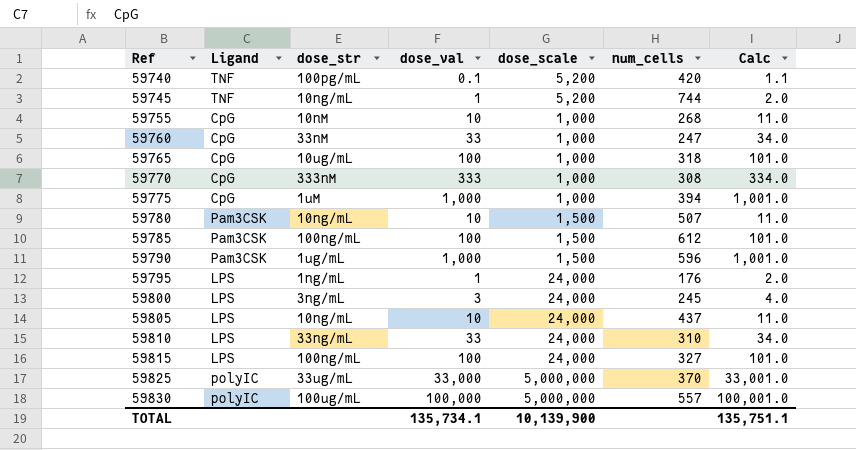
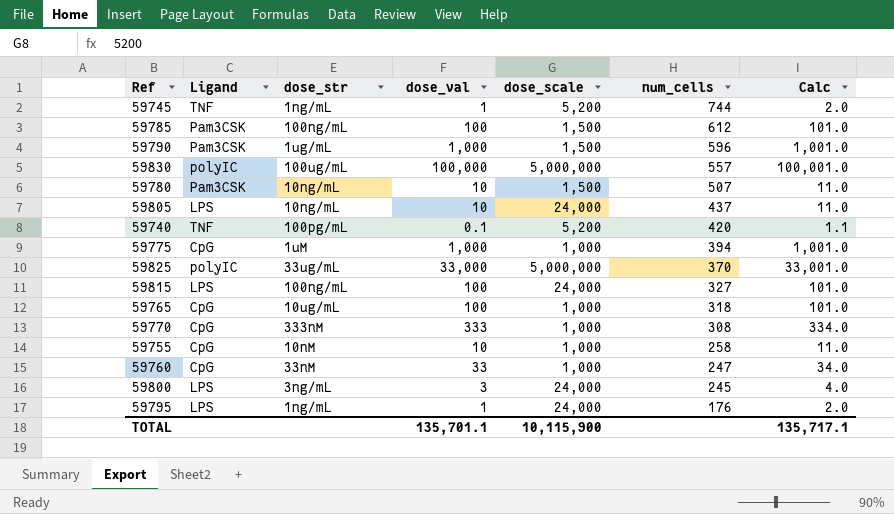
row order: Ref ascending -> num_cells descending
row 59810: LPS | 33ng/mL | 33 | 24,000 | 310 | 34.0 -> none
59745 | dose_str: 10ng/mL -> 1ng/mL
59755 | num_cells: 268 -> 258
TOTAL | dose_val: 135,734.1 -> 135,701.1
TOTAL | dose_scale: 10,139,900 -> 10,115,900
TOTAL | Calc: 135,751.1 -> 135,717.1

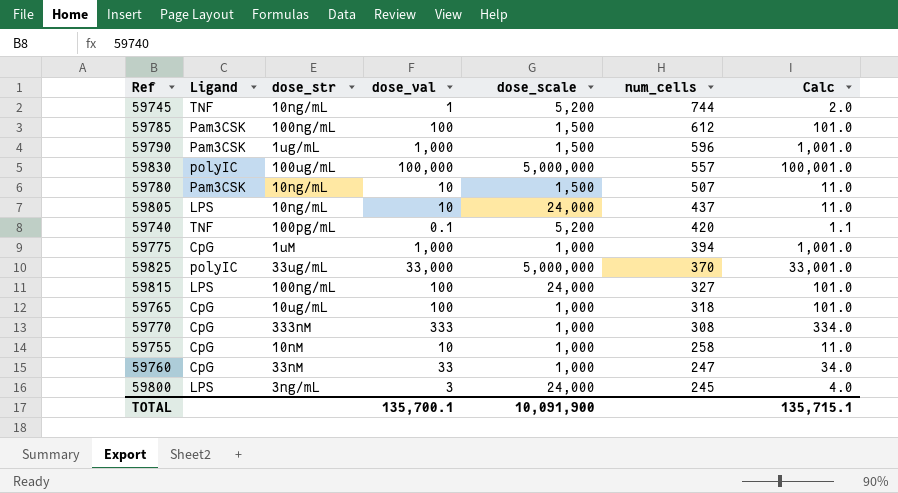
row 59795: LPS | 1ng/mL | 1 | 24,000 | 176 | 2.0 -> none
59745 | dose_str: 1ng/mL -> 10ng/mL
TOTAL | dose_val: 135,701.1 -> 135,700.1
TOTAL | dose_scale: 10,115,900 -> 10,091,900
TOTAL | Calc: 135,717.1 -> 135,715.1

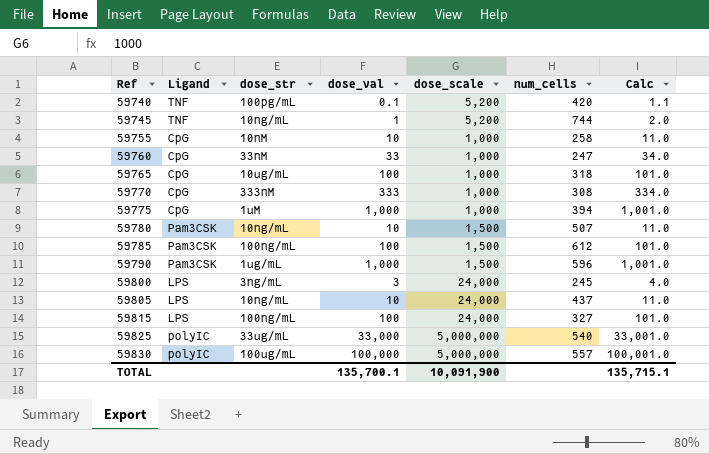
row order: num_cells descending -> Ref ascending
59825 | num_cells: 370 -> 540

